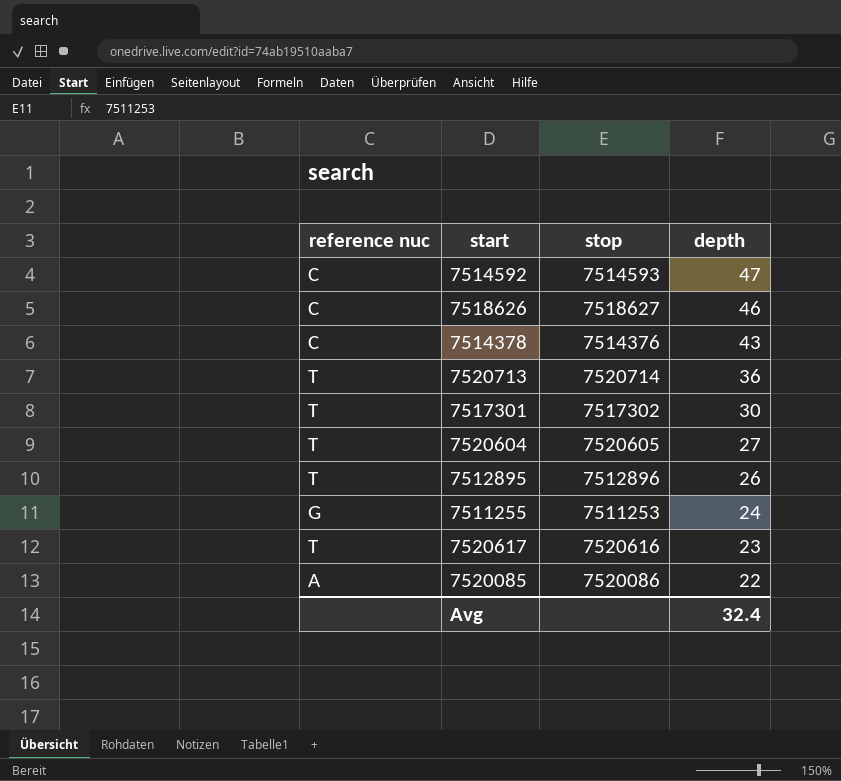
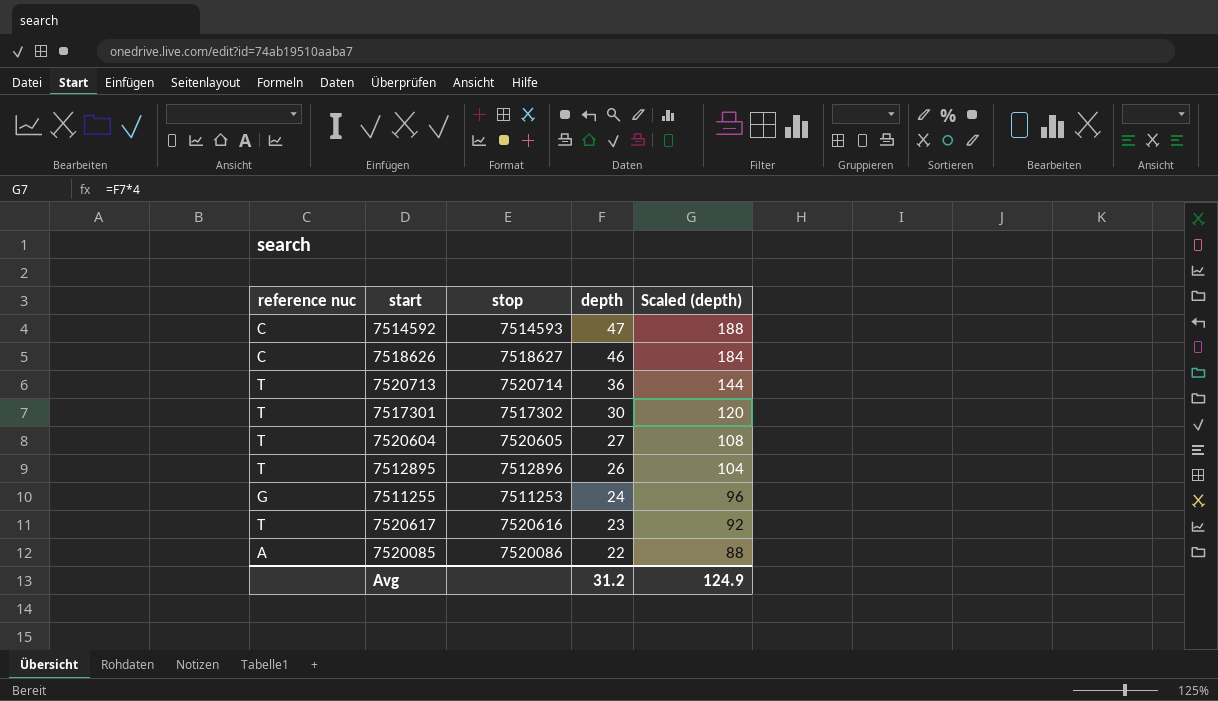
column Scaled (depth) | formula: none -> [depth] * 4
row 7514378: C | 7514376 | 43 -> none
Avg | depth: 32.4 -> 31.2

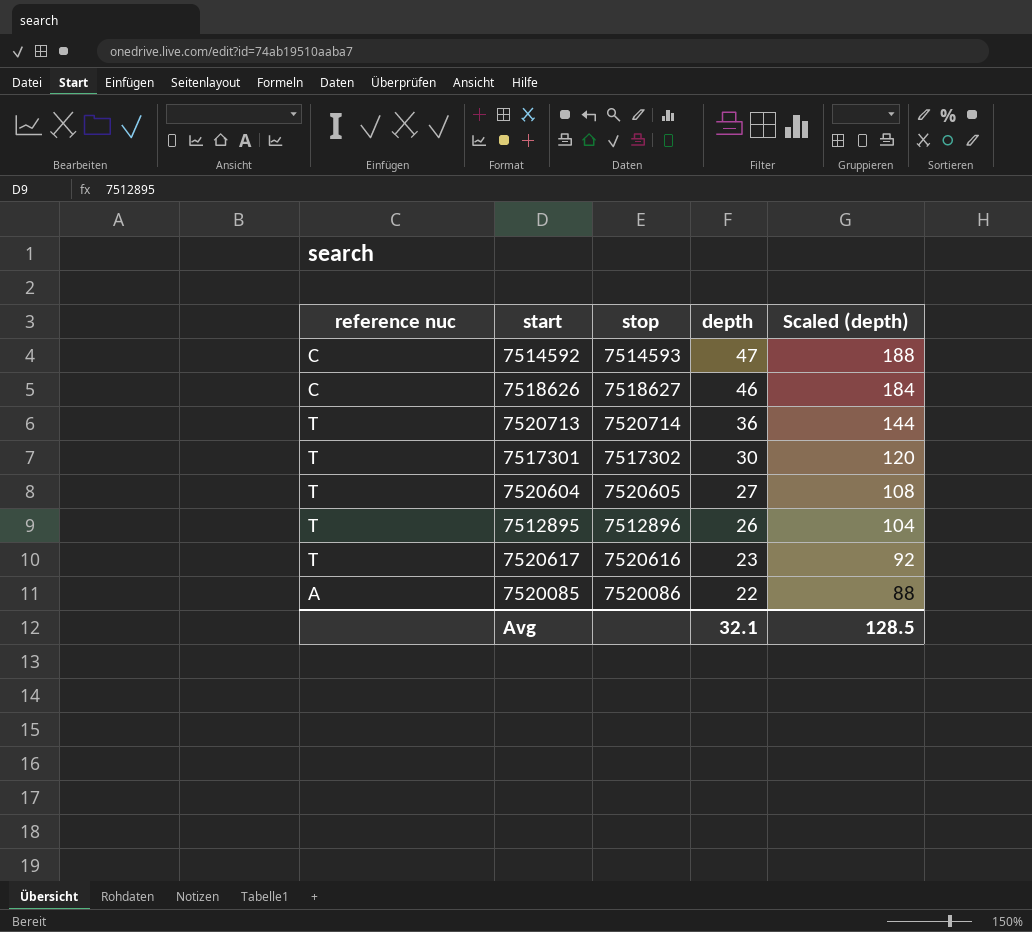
row 7511255: G | 7511253 | 24 | 96 -> none
Avg | depth: 31.2 -> 32.1
Avg | Scaled (depth): 124.9 -> 128.5

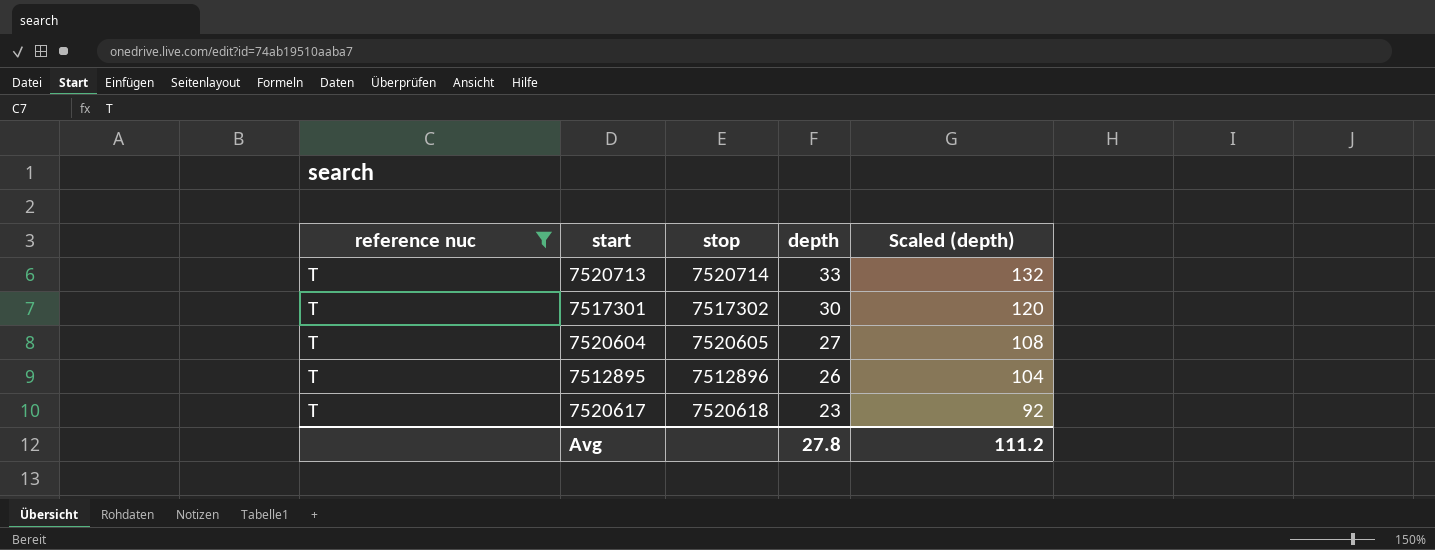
filter: none -> reference nuc = T
7520713 | depth: 36 -> 33
7520713 | Scaled (depth): 144 -> 132
7520617 | stop: 7520616 -> 7520618
Avg | depth: 32.1 -> 27.8
Avg | Scaled (depth): 128.5 -> 111.2

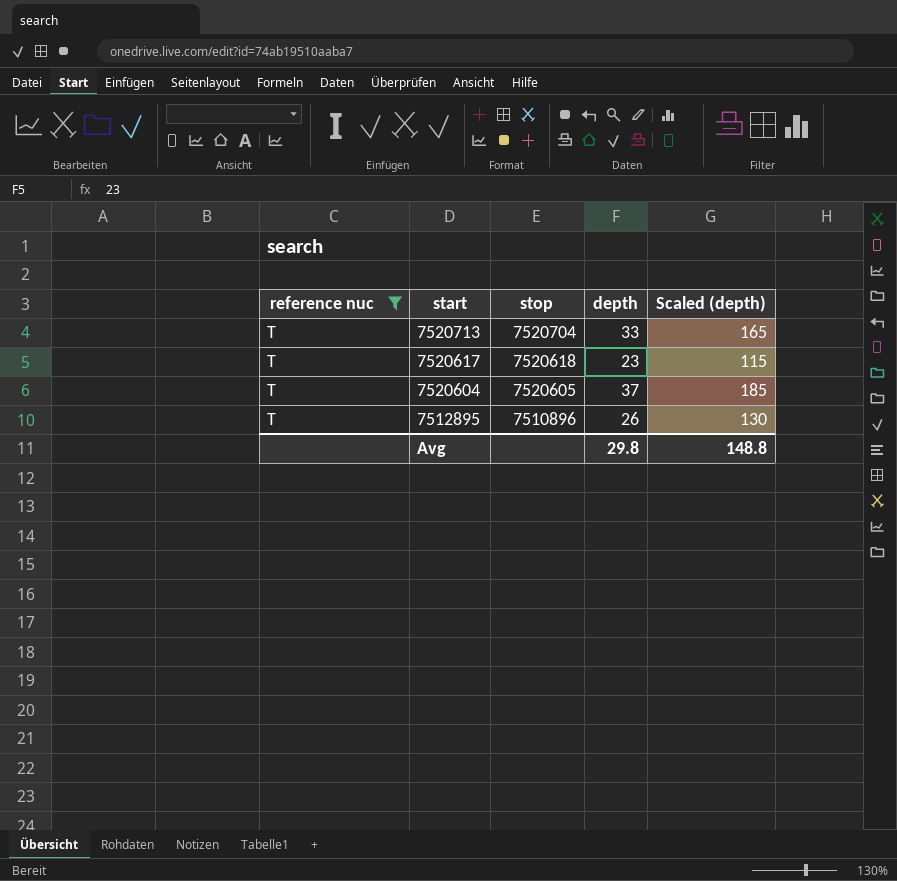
row order: depth descending -> start descending
column Scaled (depth) | formula: [depth] * 4 -> [depth] * 5
row 7517301: T | 7517302 | 30 | 120 -> none
7520713 | stop: 7520714 -> 7520704
7520604 | depth: 27 -> 37
7512895 | stop: 7512896 -> 7510896
Avg | depth: 27.8 -> 29.8
Avg | Scaled (depth): 111.2 -> 148.8

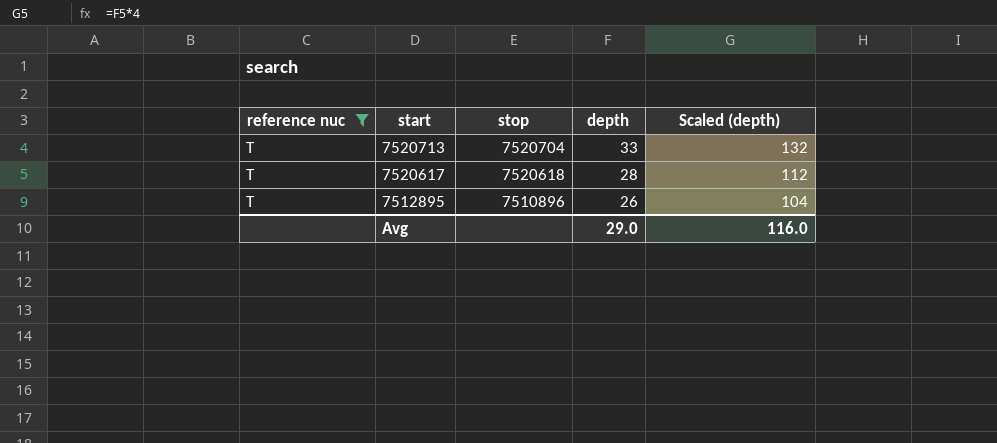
column Scaled (depth) | formula: [depth] * 5 -> [depth] * 4
row 7520604: T | 7520605 | 37 | 185 -> none
7520617 | depth: 23 -> 28
Avg | depth: 29.8 -> 29.0
Avg | Scaled (depth): 148.8 -> 116.0

